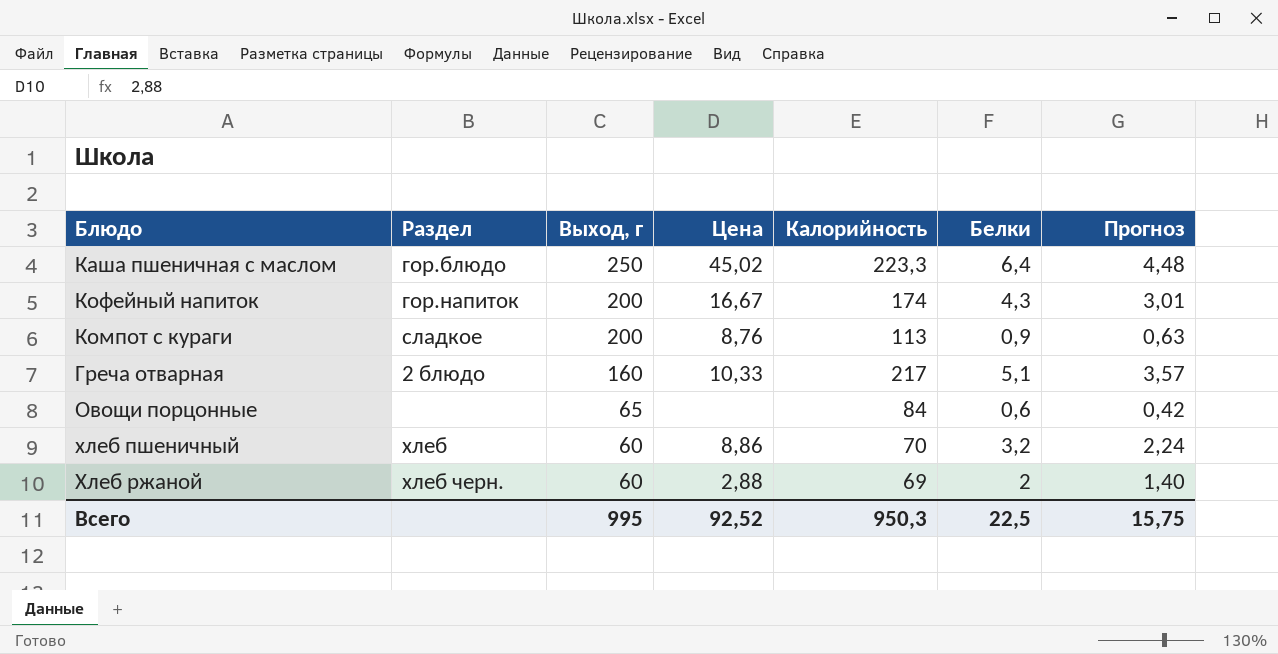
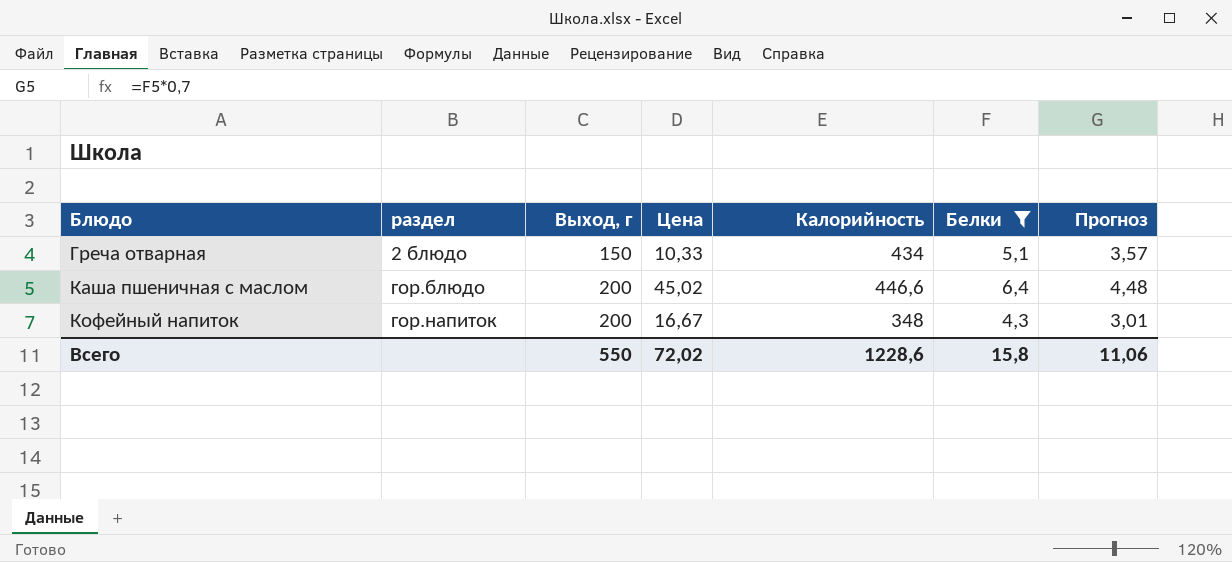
filter: none -> Белки >= 4,3
row order: Выход, г descending -> Блюдо ascending
column name: Раздел -> раздел
Греча отварная | Выход, г: 160 -> 150
Греча отварная | Калорийность: 217 -> 434
Каша пшеничная с маслом | Выход, г: 250 -> 200
Каша пшеничная с маслом | Калорийность: 223,3 -> 446,6
Кофейный напиток | Калорийность: 174 -> 348
Всего | Выход, г: 995 -> 550
Всего | Цена: 92,52 -> 72,02
Всего | Калорийность: 950,3 -> 1228,6
Всего | Белки: 22,5 -> 15,8
Всего | Прогноз: 15,75 -> 11,06

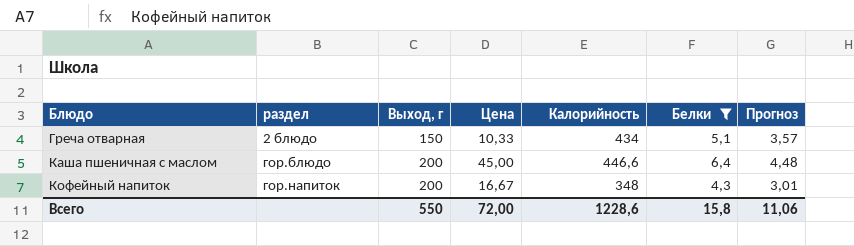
Каша пшеничная с маслом | Цена: 45,02 -> 45,00
Всего | Цена: 72,02 -> 72,00

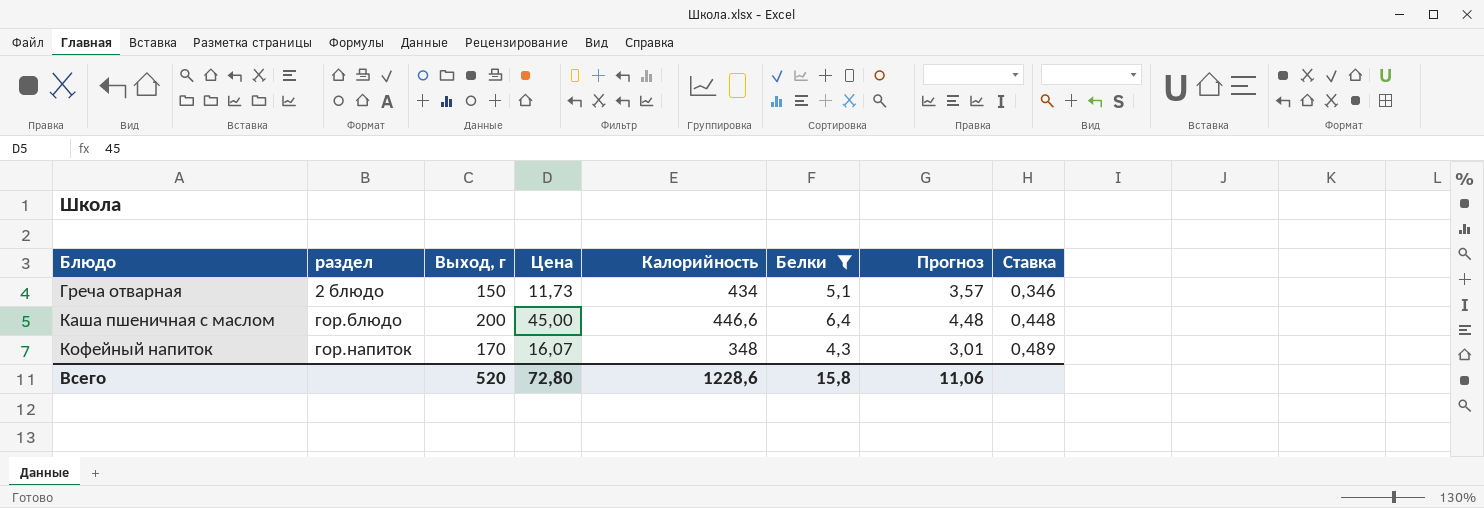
column Ставка | formula: none -> [Выход, г] / [Калорийность]
Греча отварная | Цена: 10,33 -> 11,73
Кофейный напиток | Выход, г: 200 -> 170
Кофейный напиток | Цена: 16,67 -> 16,07
Всего | Выход, г: 550 -> 520
Всего | Цена: 72,00 -> 72,80

